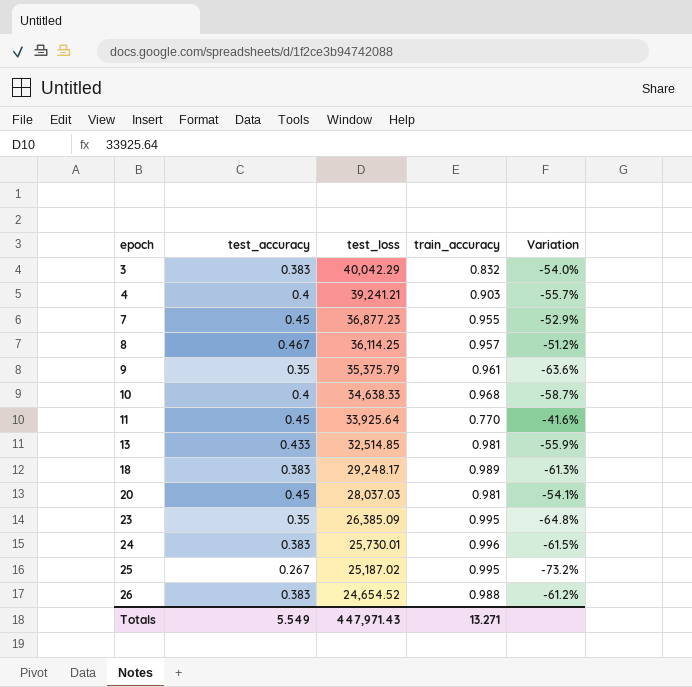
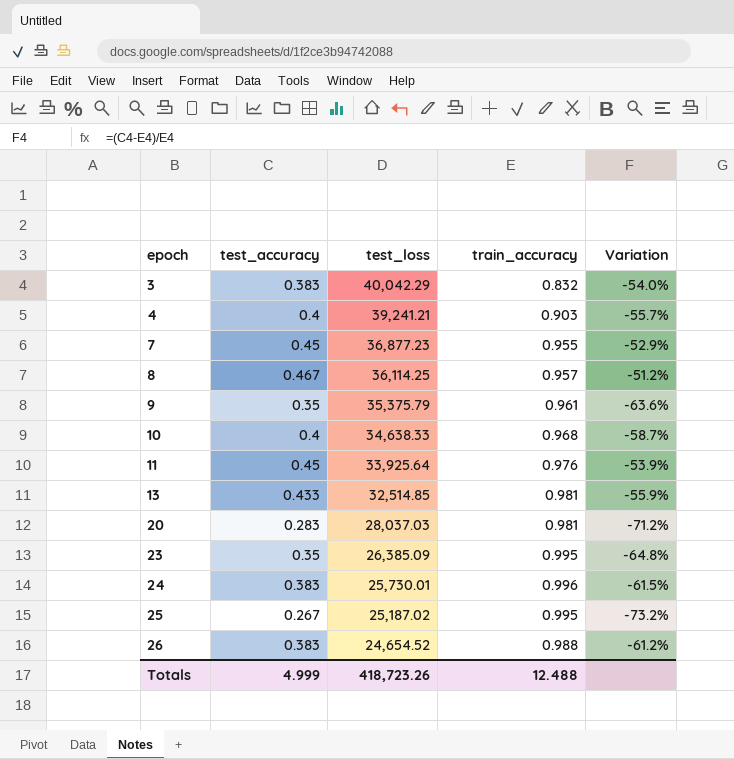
row 18: 0.383 | 29,248.17 | 0.989 | -61.3% -> none
11 | train_accuracy: 0.770 -> 0.976
11 | Variation: -41.6% -> -53.9%
20 | test_accuracy: 0.45 -> 0.283
20 | Variation: -54.1% -> -71.2%
Totals | test_accuracy: 5.549 -> 4.999
Totals | test_loss: 447,971.43 -> 418,723.26
Totals | train_accuracy: 13.271 -> 12.488

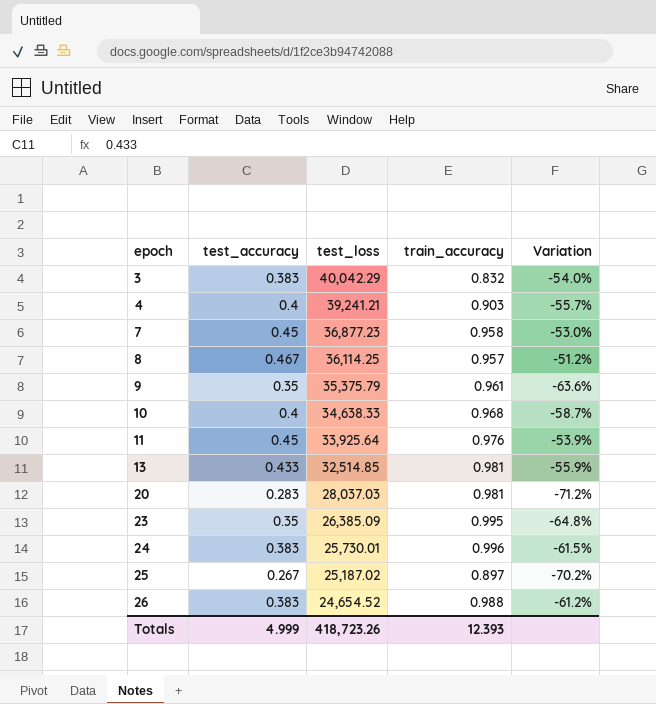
7 | train_accuracy: 0.955 -> 0.958
7 | Variation: -52.9% -> -53.0%
25 | train_accuracy: 0.995 -> 0.897
25 | Variation: -73.2% -> -70.2%
Totals | train_accuracy: 12.488 -> 12.393

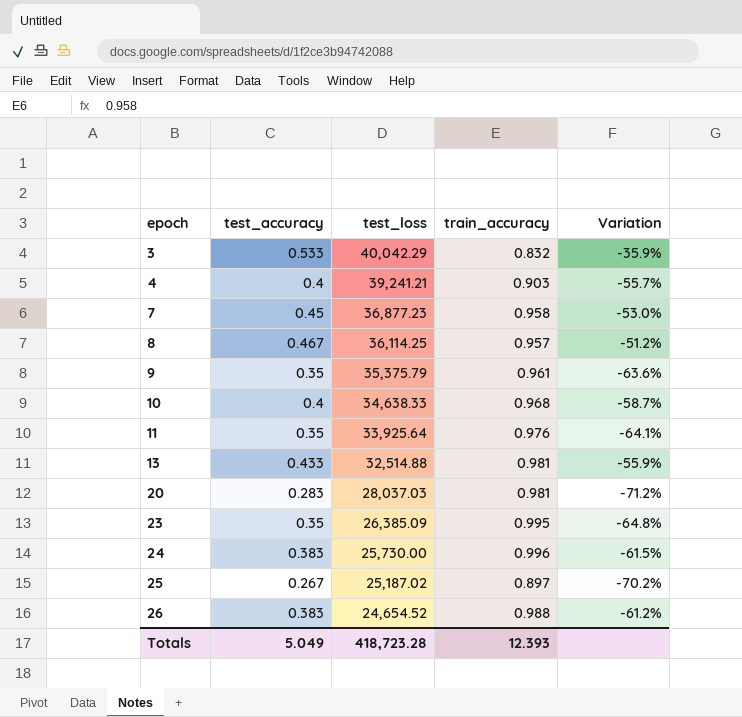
3 | test_accuracy: 0.383 -> 0.533
3 | Variation: -54.0% -> -35.9%
11 | test_accuracy: 0.45 -> 0.35
11 | Variation: -53.9% -> -64.1%
13 | test_loss: 32,514.85 -> 32,514.88
24 | test_loss: 25,730.01 -> 25,730.00
Totals | test_accuracy: 4.999 -> 5.049
Totals | test_loss: 418,723.26 -> 418,723.28

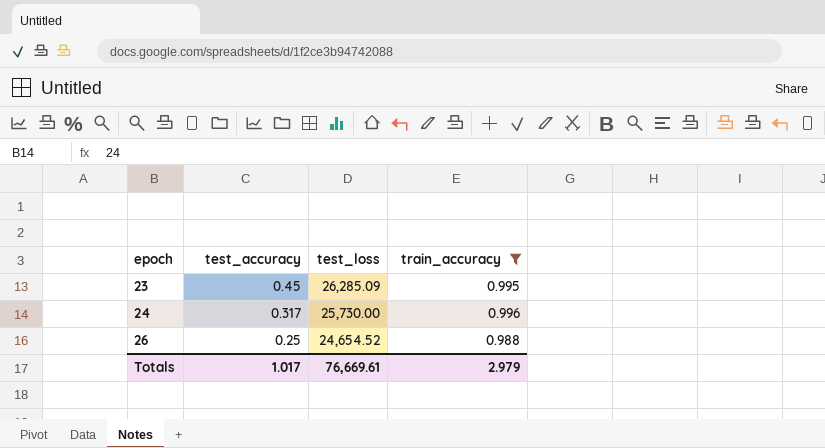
filter: none -> train_accuracy >= 0.988
column Variation | formula: ([test_accuracy] - [train_accuracy]) / [train_accuracy] -> none
23 | test_accuracy: 0.35 -> 0.45
23 | test_loss: 26,385.09 -> 26,285.09
24 | test_accuracy: 0.383 -> 0.317
26 | test_accuracy: 0.383 -> 0.25
Totals | test_accuracy: 5.049 -> 1.017
Totals | test_loss: 418,723.28 -> 76,669.61
Totals | train_accuracy: 12.393 -> 2.979

